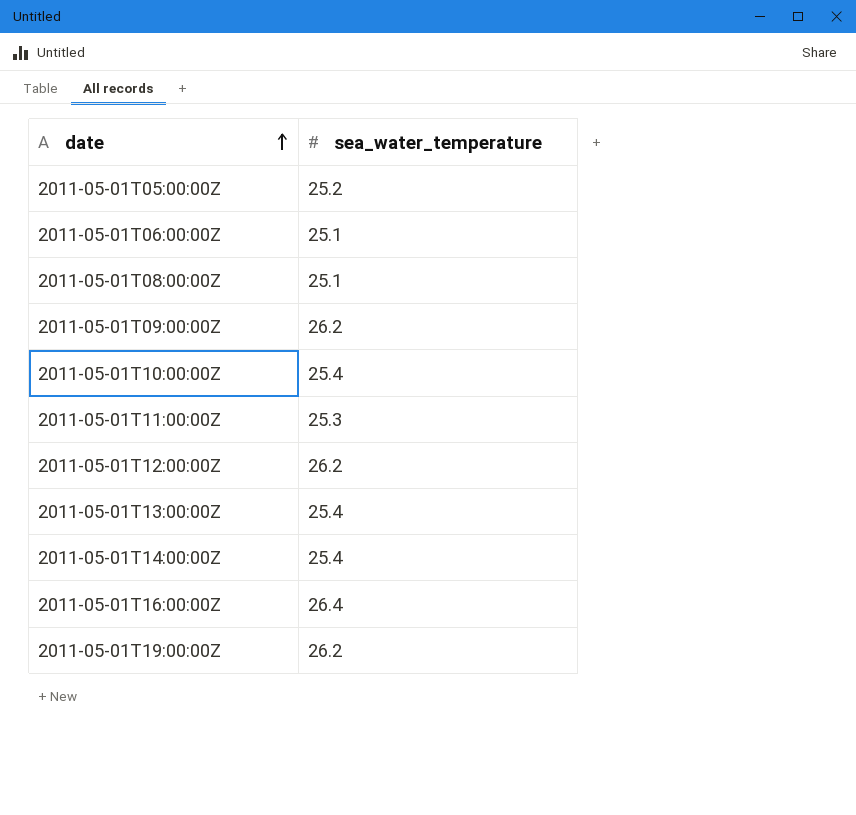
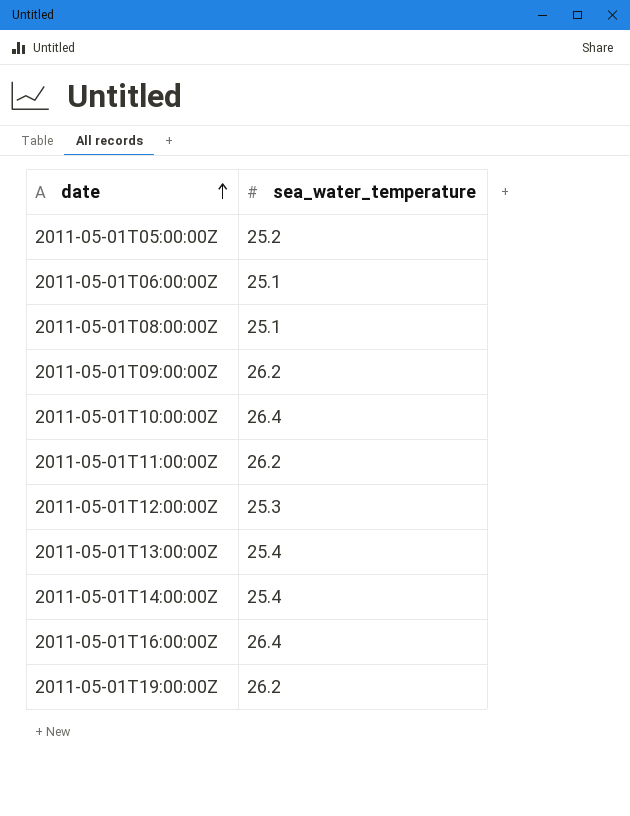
2011-05-01T10:00:00Z | sea_water_temperature: 25.4 -> 26.4
2011-05-01T11:00:00Z | sea_water_temperature: 25.3 -> 26.2
2011-05-01T12:00:00Z | sea_water_temperature: 26.2 -> 25.3

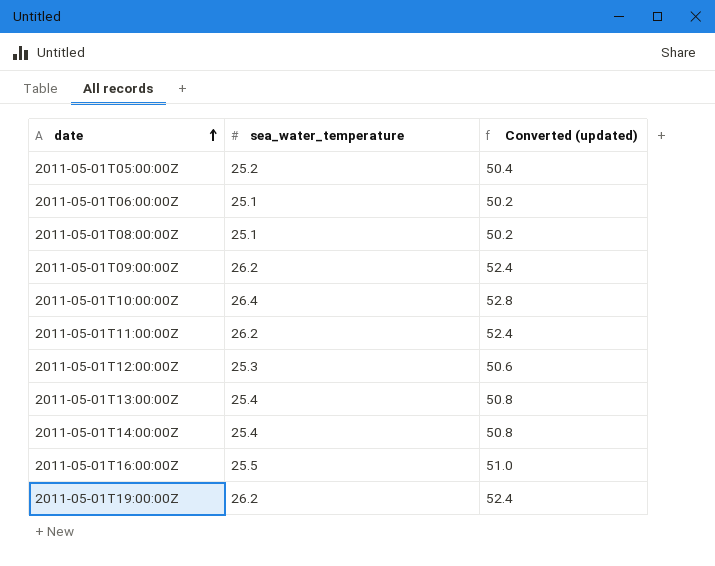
column Converted (updated) | formula: none -> [sea_water_temperature] * 2
2011-05-01T16:00:00Z | sea_water_temperature: 26.4 -> 25.5

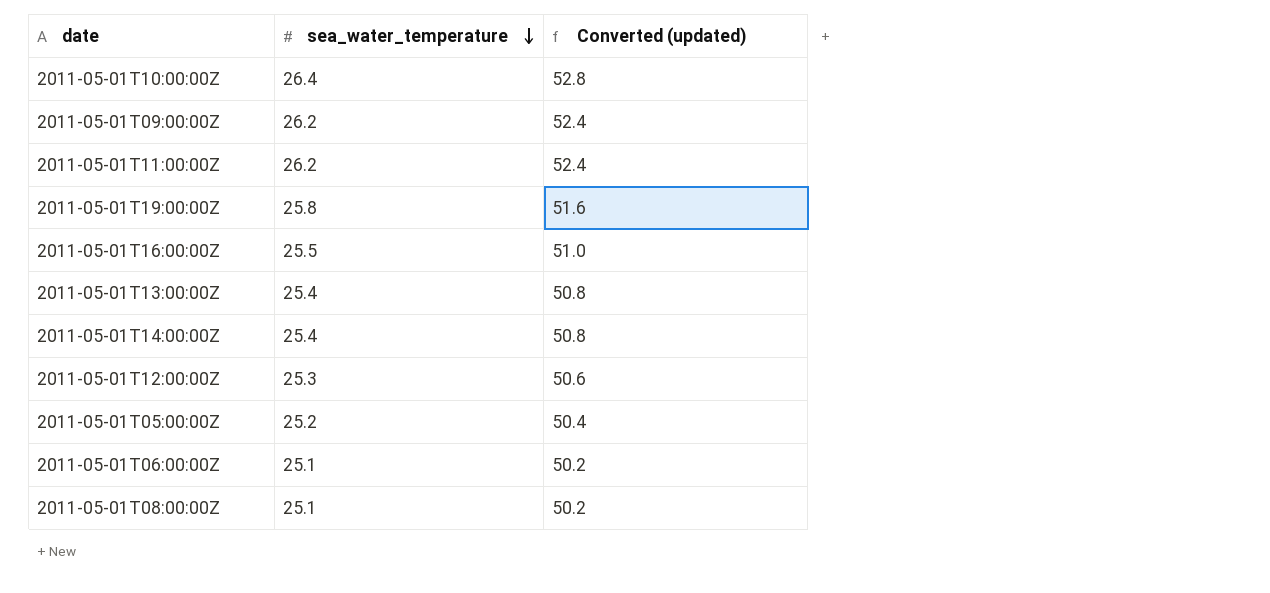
row order: date ascending -> sea_water_temperature descending
2011-05-01T19:00:00Z | sea_water_temperature: 26.2 -> 25.8
2011-05-01T19:00:00Z | Converted (updated): 52.4 -> 51.6

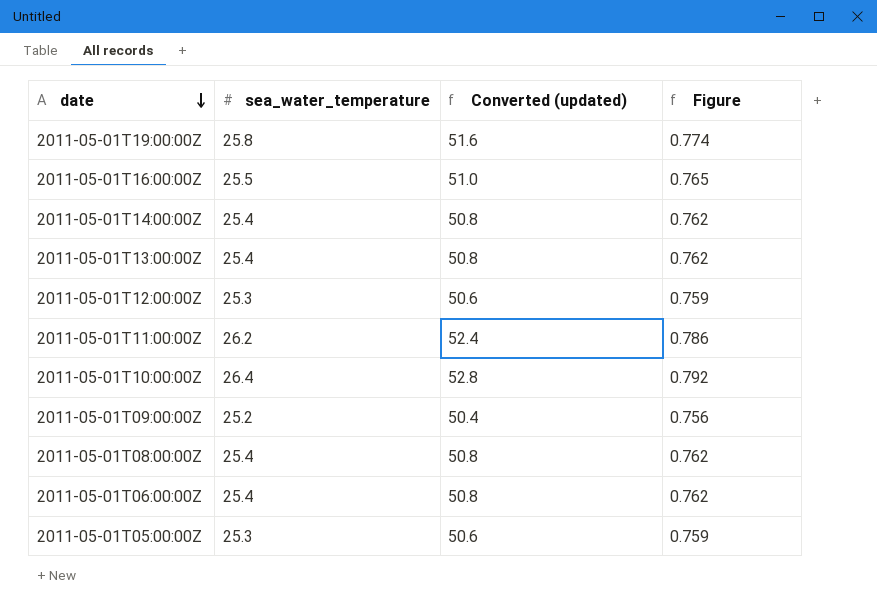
row order: sea_water_temperature descending -> date descending
column Figure | formula: none -> [sea_water_temperature] * 0.03
2011-05-01T09:00:00Z | sea_water_temperature: 26.2 -> 25.2
2011-05-01T09:00:00Z | Converted (updated): 52.4 -> 50.4
2011-05-01T08:00:00Z | sea_water_temperature: 25.1 -> 25.4
2011-05-01T08:00:00Z | Converted (updated): 50.2 -> 50.8
2011-05-01T06:00:00Z | sea_water_temperature: 25.1 -> 25.4
2011-05-01T06:00:00Z | Converted (updated): 50.2 -> 50.8
2011-05-01T05:00:00Z | sea_water_temperature: 25.2 -> 25.3
2011-05-01T05:00:00Z | Converted (updated): 50.4 -> 50.6

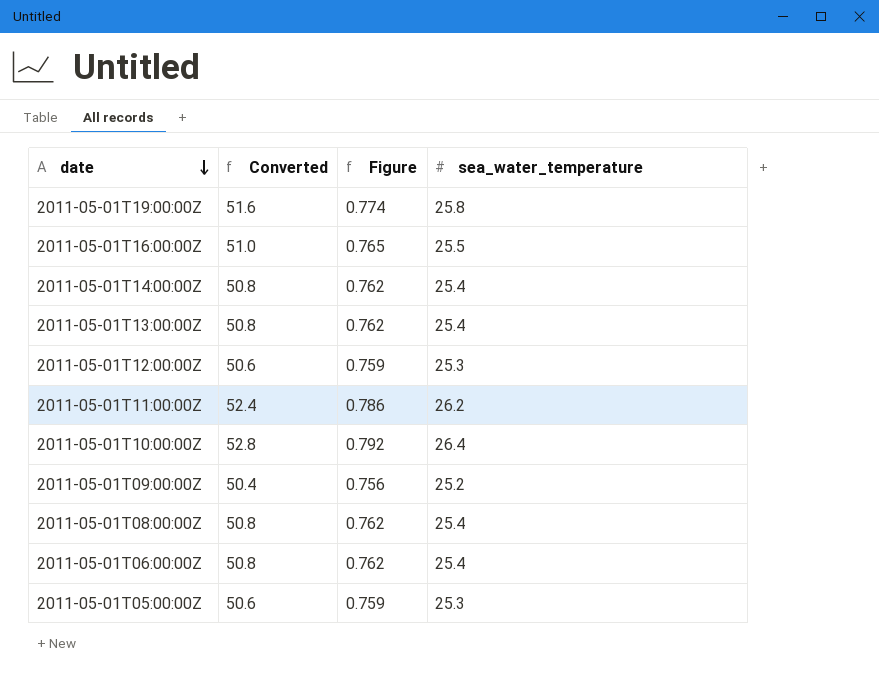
column name: Converted (updated) -> Converted
column sea_water_temperature | position: 2 -> 4

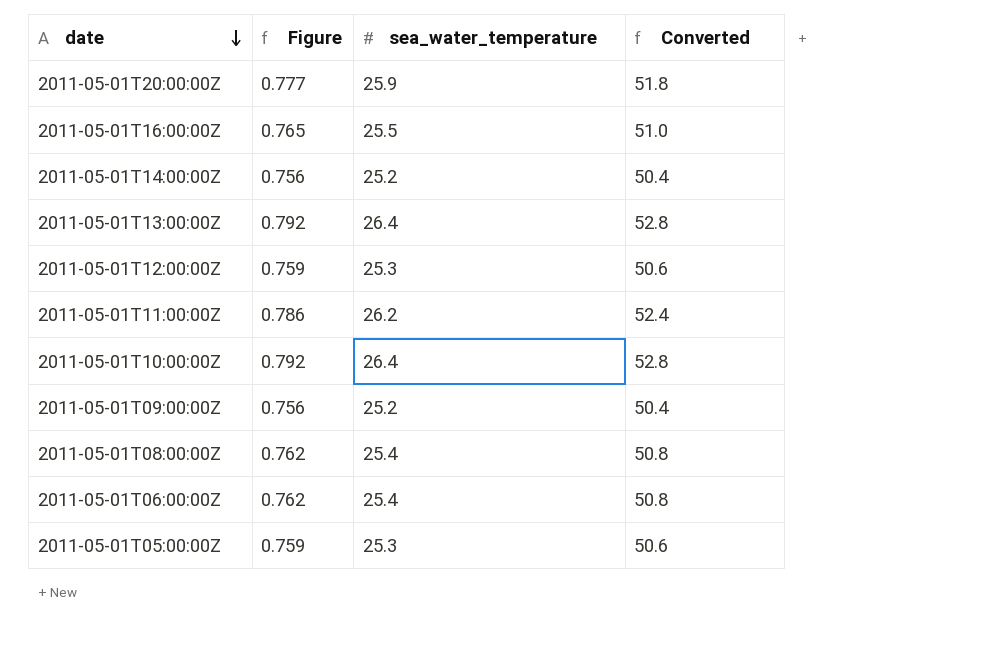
column Converted | position: 2 -> 4
row 2011-05-01T19:00:00Z: 51.6 | 0.774 | 25.8 -> none
row 2011-05-01T20:00:00Z: none -> 0.777 | 25.9 | 51.8
2011-05-01T14:00:00Z | Figure: 0.762 -> 0.756
2011-05-01T14:00:00Z | sea_water_temperature: 25.4 -> 25.2
2011-05-01T14:00:00Z | Converted: 50.8 -> 50.4
2011-05-01T13:00:00Z | Figure: 0.762 -> 0.792
2011-05-01T13:00:00Z | sea_water_temperature: 25.4 -> 26.4
2011-05-01T13:00:00Z | Converted: 50.8 -> 52.8

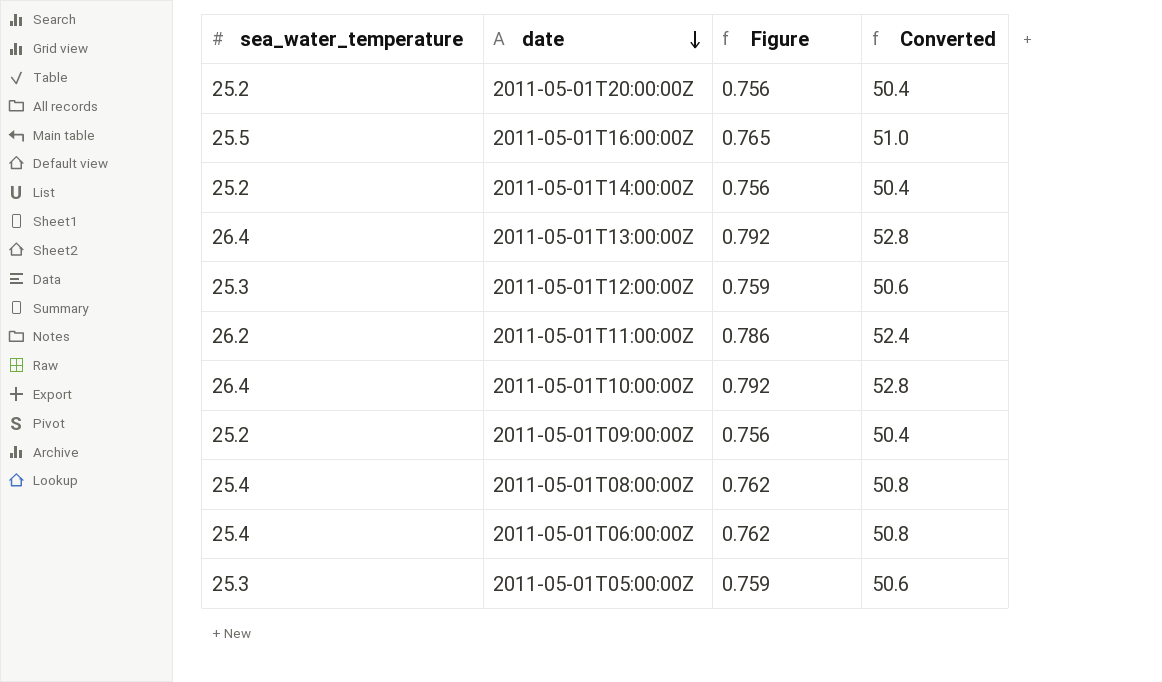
column sea_water_temperature | position: 3 -> 1
2011-05-01T20:00:00Z | sea_water_temperature: 25.9 -> 25.2
2011-05-01T20:00:00Z | Figure: 0.777 -> 0.756
2011-05-01T20:00:00Z | Converted: 51.8 -> 50.4

